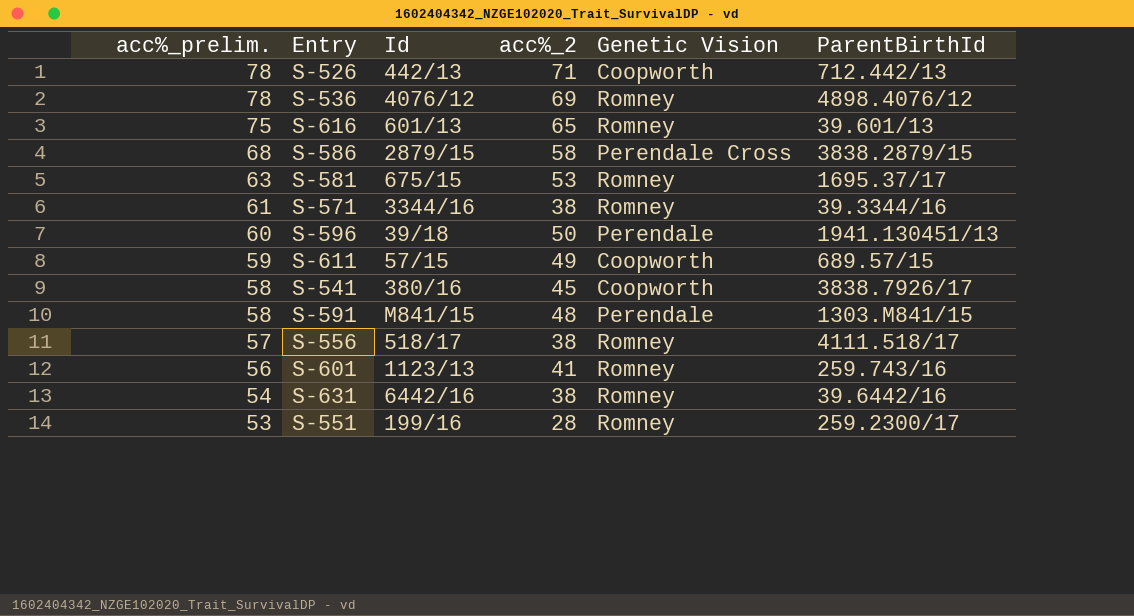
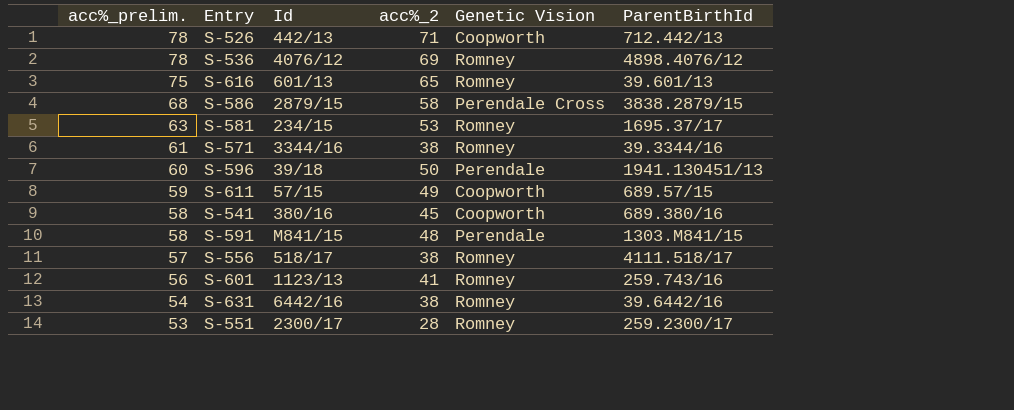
S-581 | Id: 675/15 -> 234/15
S-541 | ParentBirthId: 3838.7926/17 -> 689.380/16
S-551 | Id: 199/16 -> 2300/17

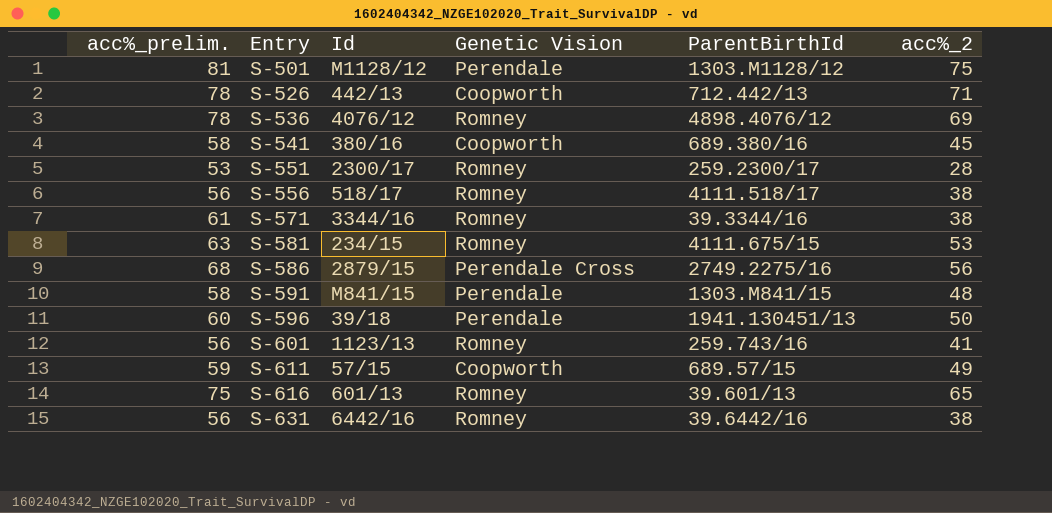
row order: acc%_prelim. descending -> Entry ascending
column acc%_2 | position: 4 -> 6
row S-501: none -> 81 | M1128/12 | Perendale | 1303.M1128/12 | 75
S-556 | acc%_prelim.: 57 -> 56
S-581 | ParentBirthId: 1695.37/17 -> 4111.675/15
S-586 | ParentBirthId: 3838.2879/15 -> 2749.2275/16
S-586 | acc%_2: 58 -> 56
S-631 | acc%_prelim.: 54 -> 56

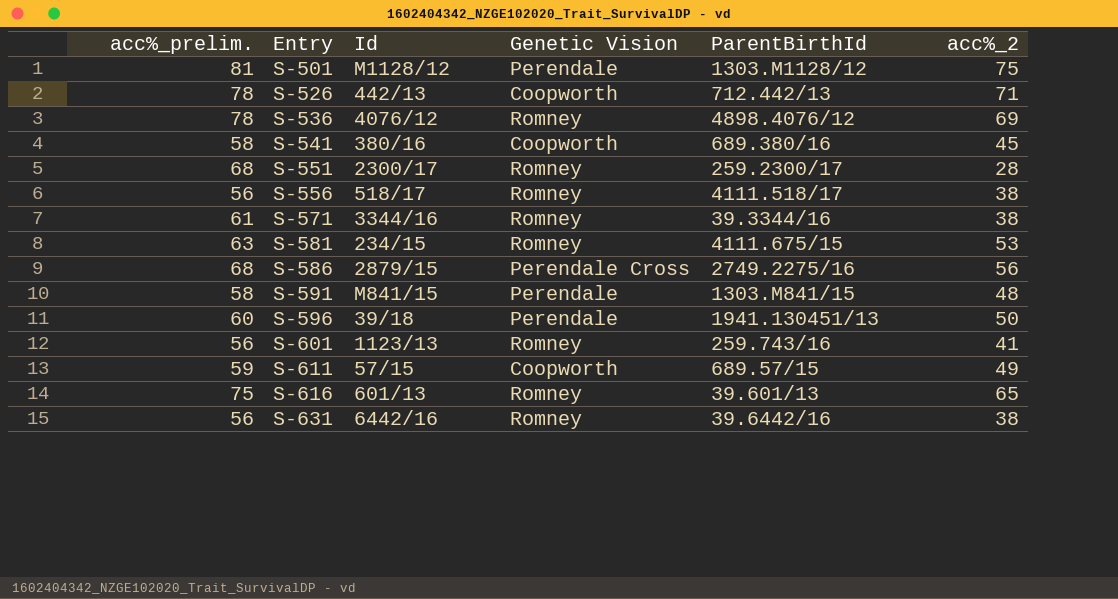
S-551 | acc%_prelim.: 53 -> 68

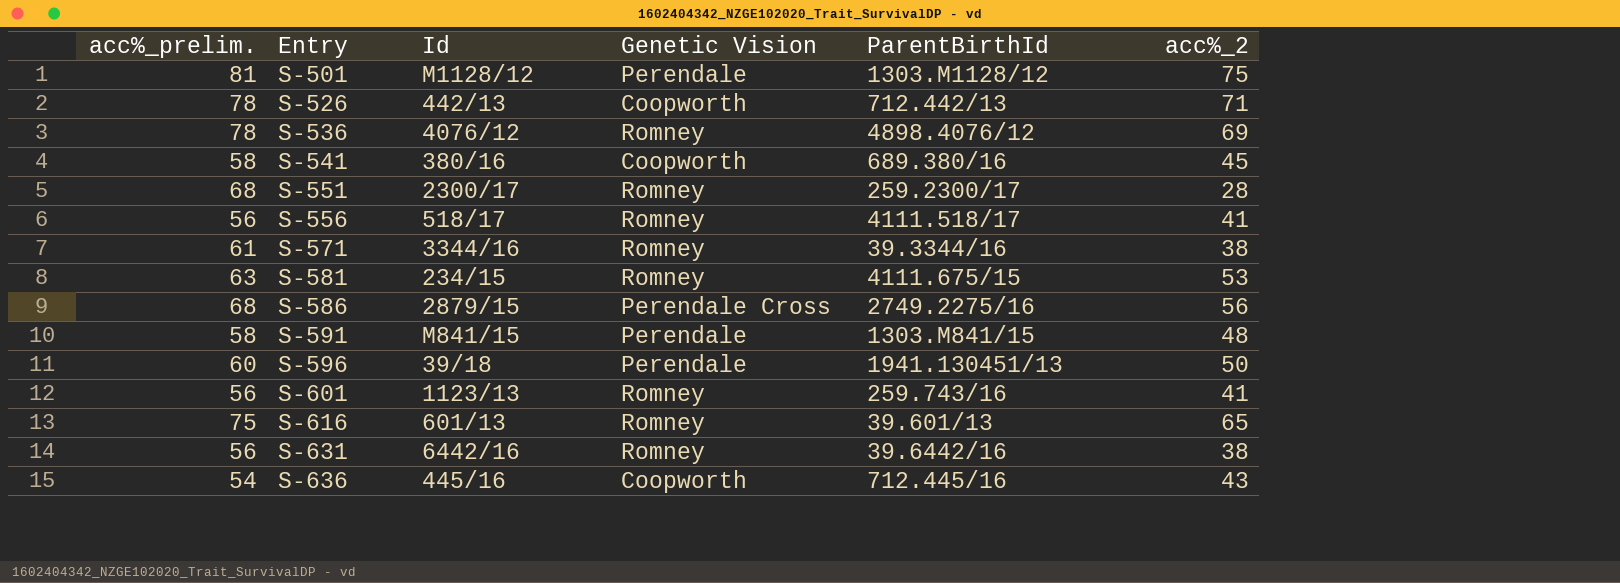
row S-611: 59 | 57/15 | Coopworth | 689.57/15 | 49 -> none
S-556 | acc%_2: 38 -> 41
row S-636: none -> 54 | 445/16 | Coopworth | 712.445/16 | 43

